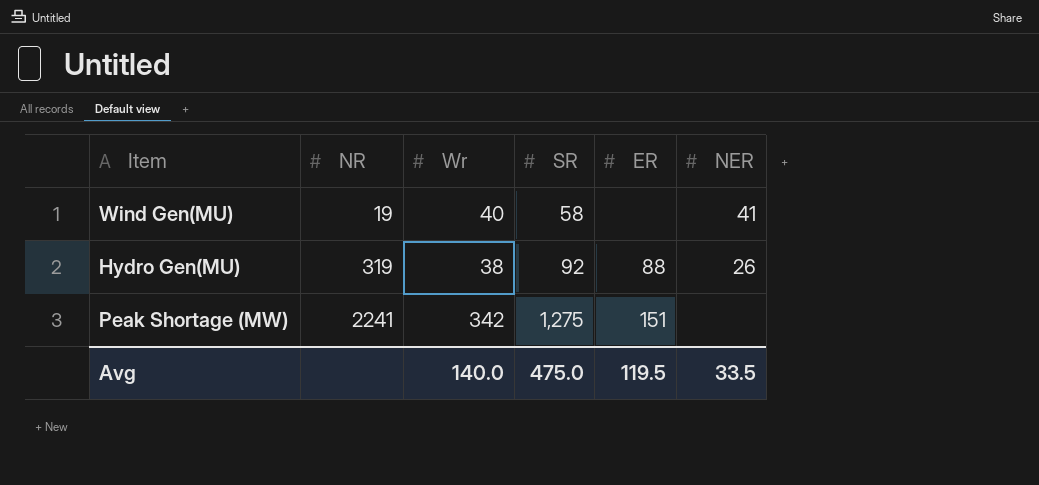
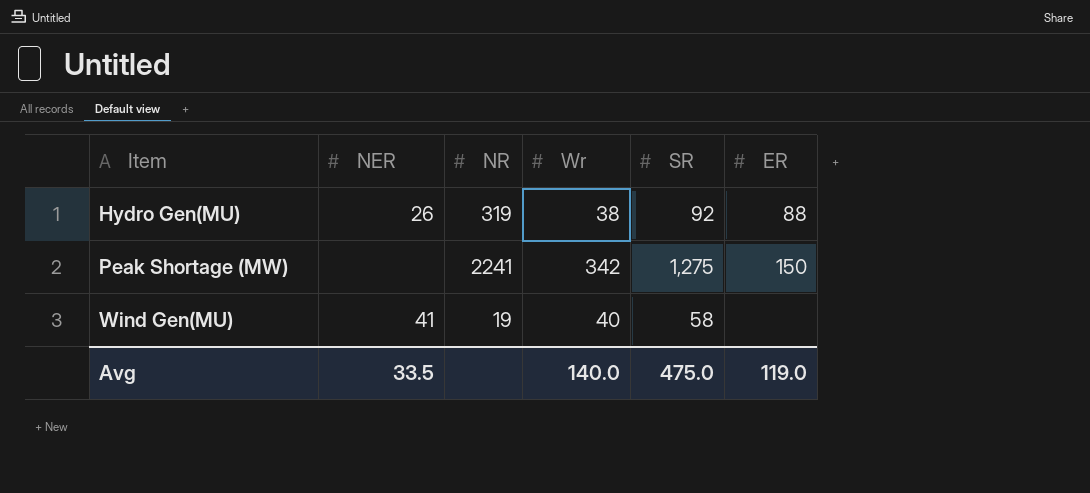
row order: NR ascending -> Item ascending
column NER | position: 6 -> 2
Peak Shortage (MW) | ER: 151 -> 150
Avg | ER: 119.5 -> 119.0

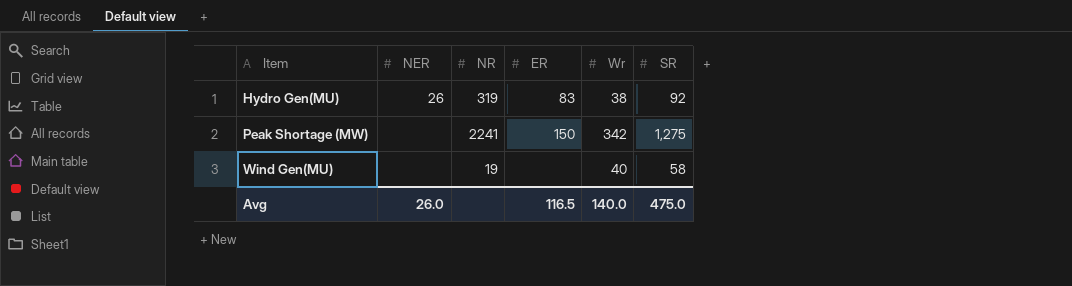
column ER | position: 6 -> 4
Hydro Gen(MU) | ER: 88 -> 83
Wind Gen(MU) | NER: 41 -> none
Avg | NER: 33.5 -> 26.0
Avg | ER: 119.0 -> 116.5

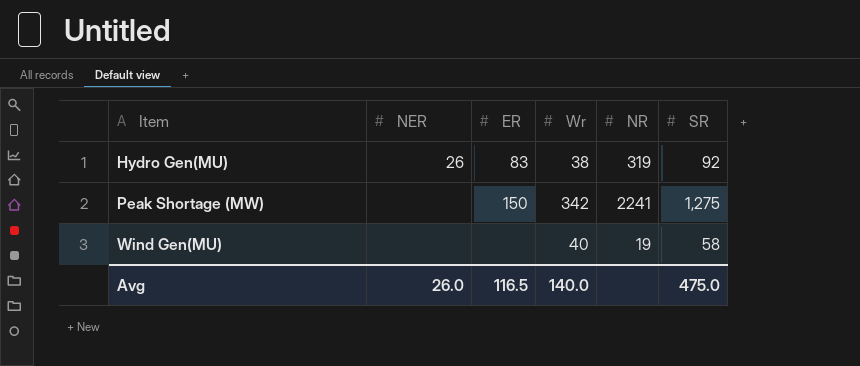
column NR | position: 3 -> 5

